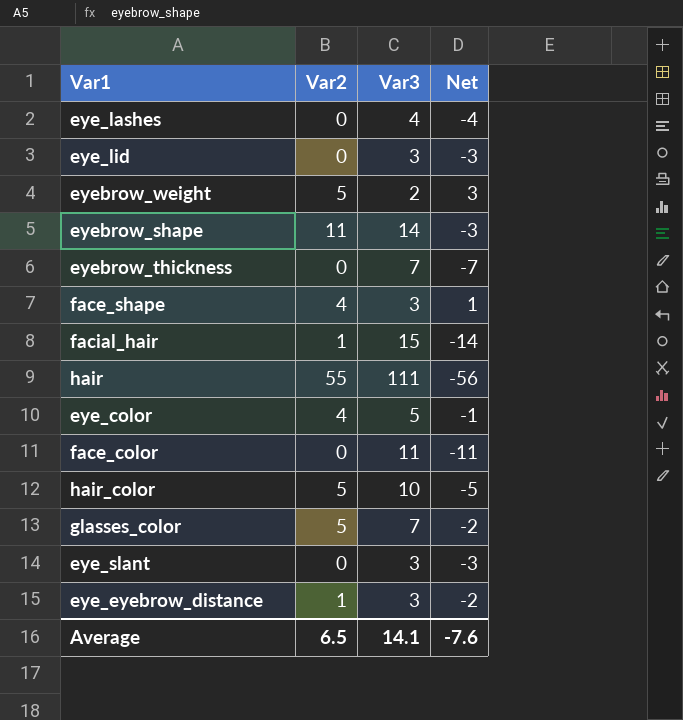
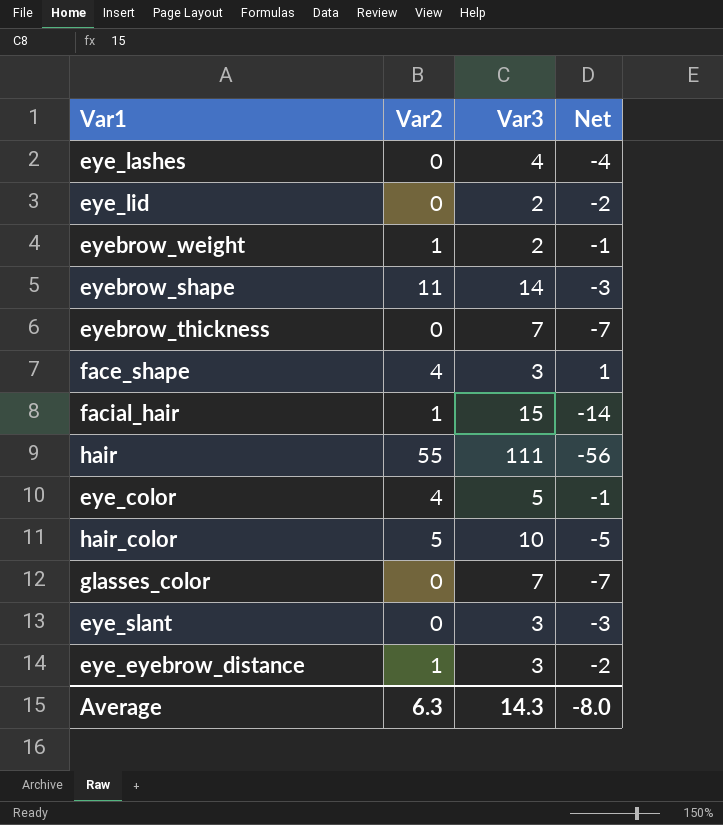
row face_color: 0 | 11 | -11 -> none
eye_lid | Var3: 3 -> 2
eye_lid | Net: -3 -> -2
eyebrow_weight | Var2: 5 -> 1
eyebrow_weight | Net: 3 -> -1
glasses_color | Var2: 5 -> 0
glasses_color | Net: -2 -> -7
Average | Var2: 6.5 -> 6.3
Average | Var3: 14.1 -> 14.3
Average | Net: -7.6 -> -8.0

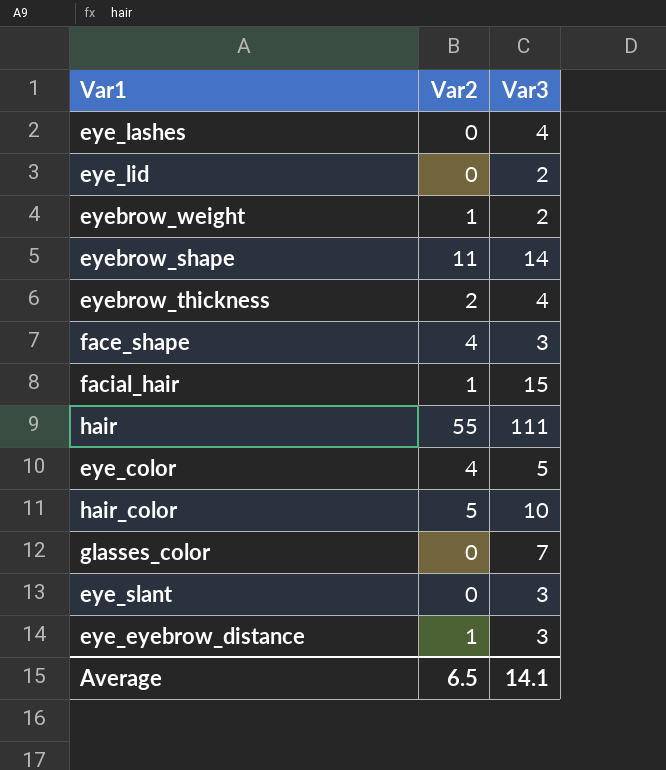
column Net | formula: [Var2] - [Var3] -> none
eyebrow_thickness | Var2: 0 -> 2
eyebrow_thickness | Var3: 7 -> 4
Average | Var2: 6.3 -> 6.5
Average | Var3: 14.3 -> 14.1

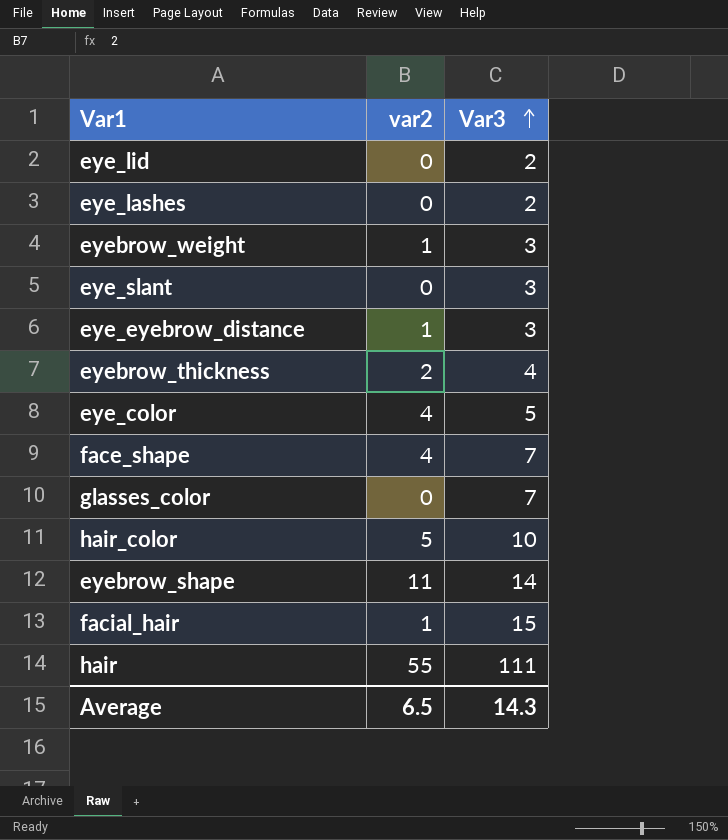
row order: none -> Var3 ascending
column name: Var2 -> var2
eye_lashes | Var3: 4 -> 2
eyebrow_weight | Var3: 2 -> 3
face_shape | Var3: 3 -> 7
Average | Var3: 14.1 -> 14.3

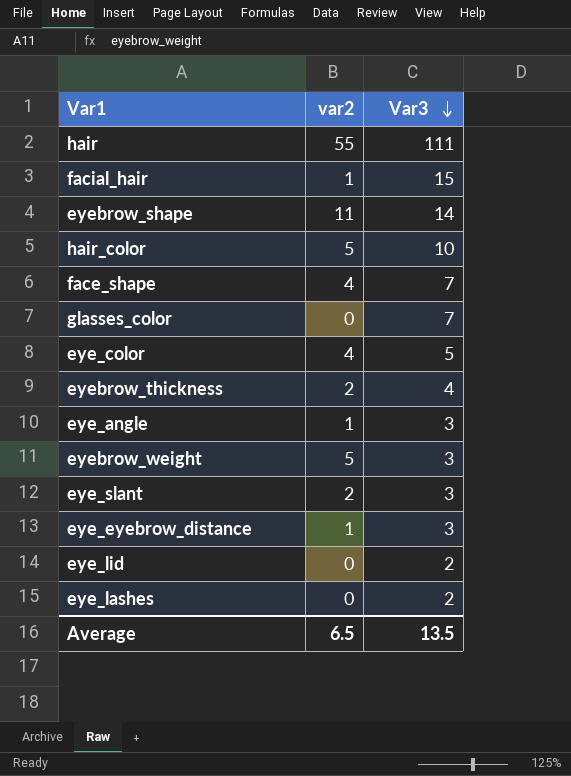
row order: Var3 ascending -> Var3 descending
row eye_angle: none -> 1 | 3
eyebrow_weight | var2: 1 -> 5
eye_slant | var2: 0 -> 2
Average | Var3: 14.3 -> 13.5

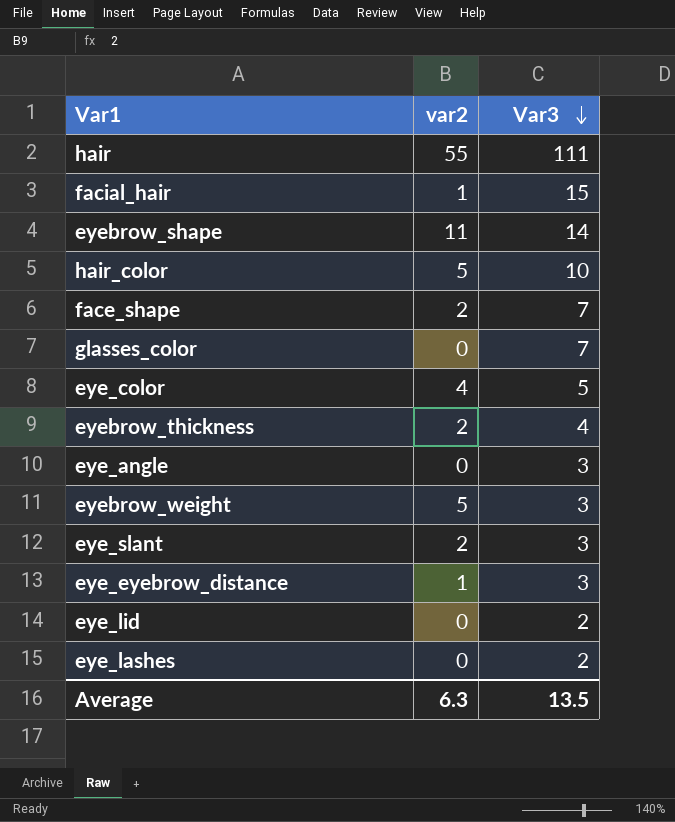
face_shape | var2: 4 -> 2
eye_angle | var2: 1 -> 0
Average | var2: 6.5 -> 6.3

